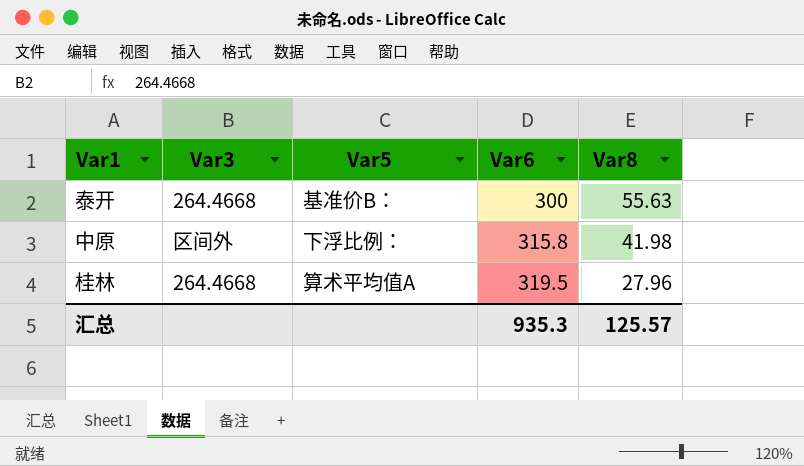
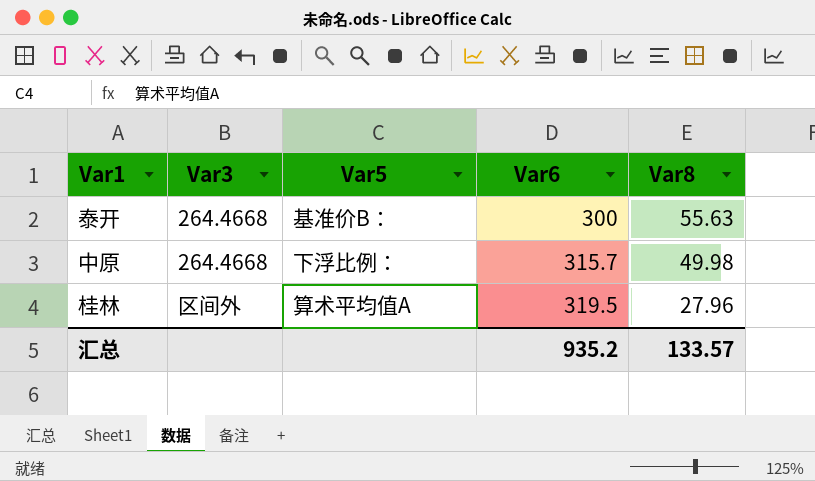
中原 | Var3: 区间外 -> 264.4668
中原 | Var6: 315.8 -> 315.7
中原 | Var8: 41.98 -> 49.98
桂林 | Var3: 264.4668 -> 区间外
汇总 | Var6: 935.3 -> 935.2
汇总 | Var8: 125.57 -> 133.57

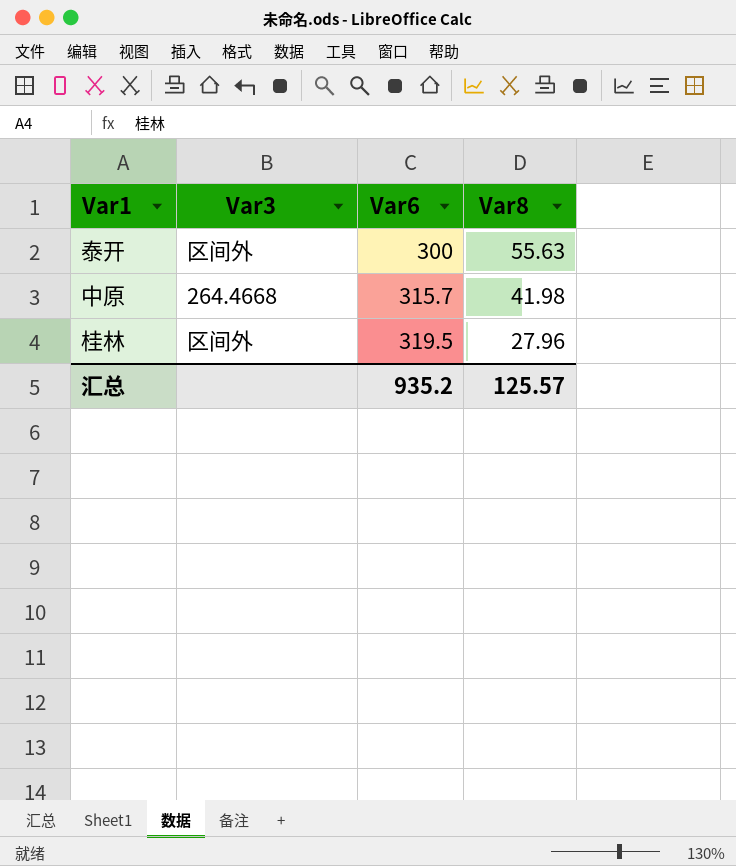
column Var5 | position: 3 -> none
泰开 | Var3: 264.4668 -> 区间外
中原 | Var8: 49.98 -> 41.98
汇总 | Var8: 133.57 -> 125.57

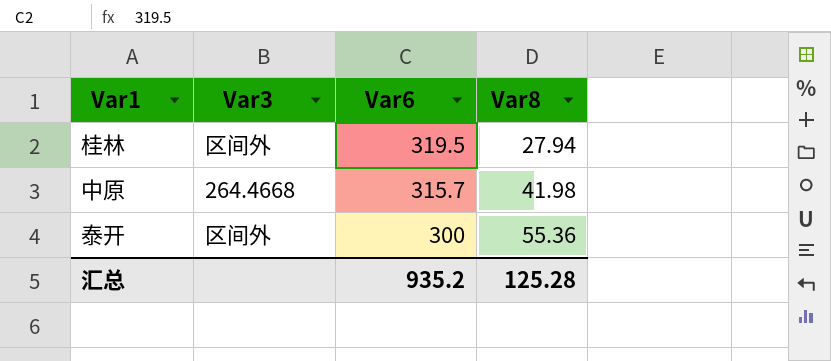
row order: Var6 ascending -> Var6 descending
桂林 | Var8: 27.96 -> 27.94
泰开 | Var8: 55.63 -> 55.36
汇总 | Var8: 125.57 -> 125.28

